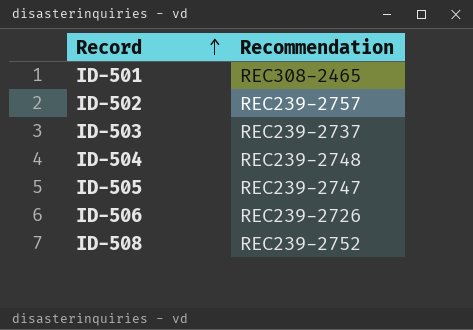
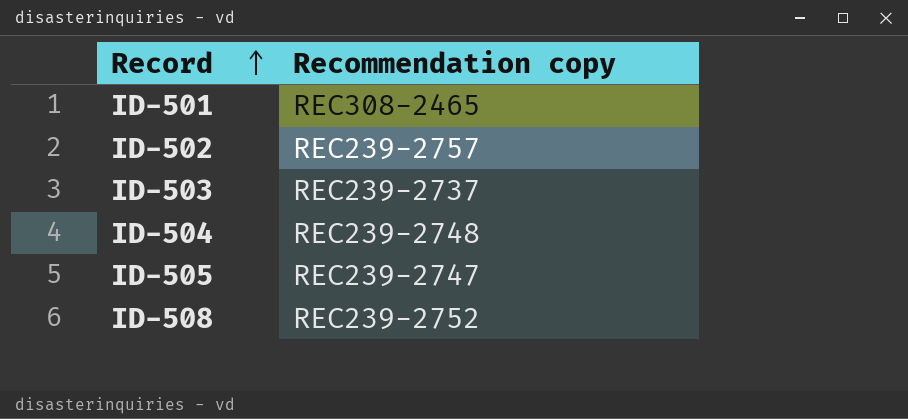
column name: Recommendation -> Recommendation copy
row ID-506: REC239-2726 -> none

